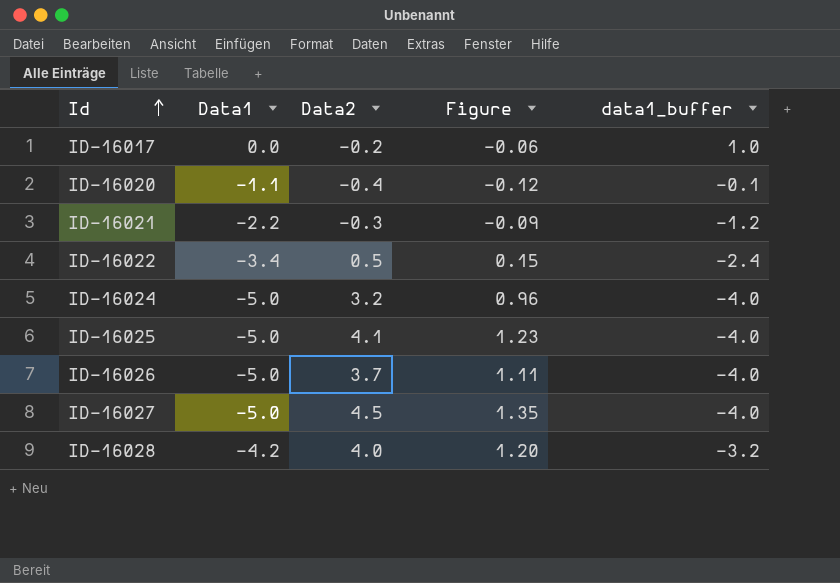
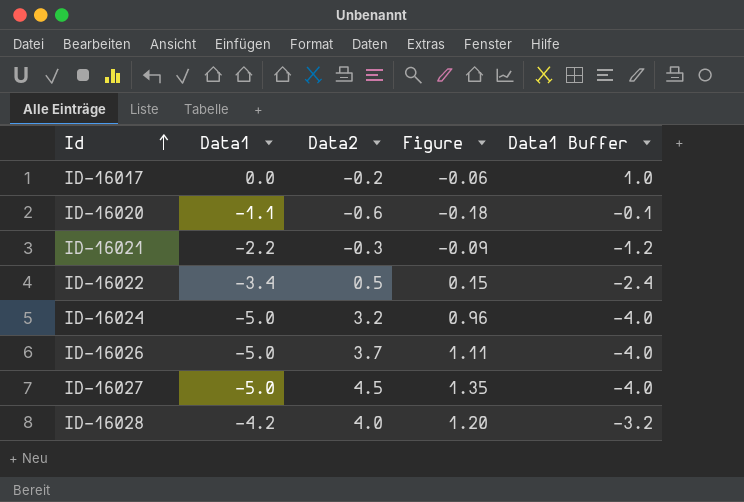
column name: data1_buffer -> Data1 Buffer
row ID-16025: -5.0 | 4.1 | 1.23 | -4.0 -> none
ID-16020 | Data2: -0.4 -> -0.6
ID-16020 | Figure: -0.12 -> -0.18

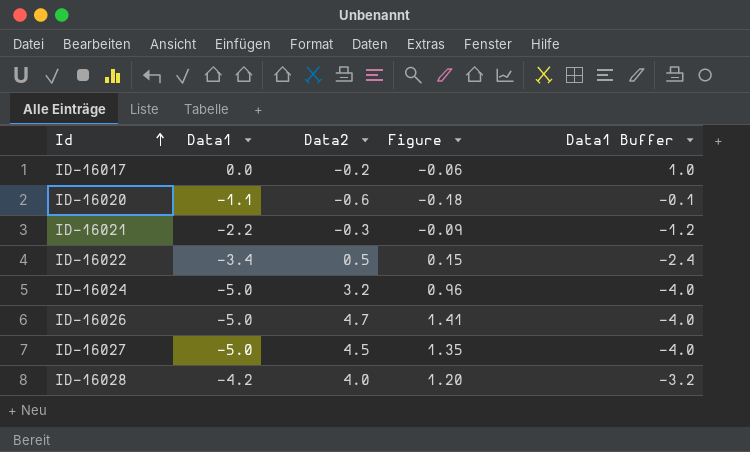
ID-16026 | Data2: 3.7 -> 4.7
ID-16026 | Figure: 1.11 -> 1.41

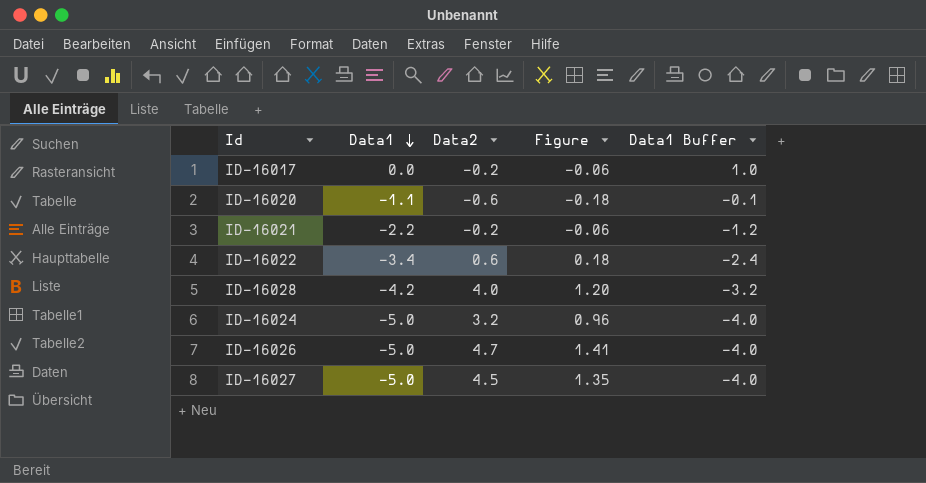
row order: Id ascending -> Data1 descending
ID-16021 | Data2: -0.3 -> -0.2
ID-16021 | Figure: -0.09 -> -0.06
ID-16022 | Data2: 0.5 -> 0.6
ID-16022 | Figure: 0.15 -> 0.18

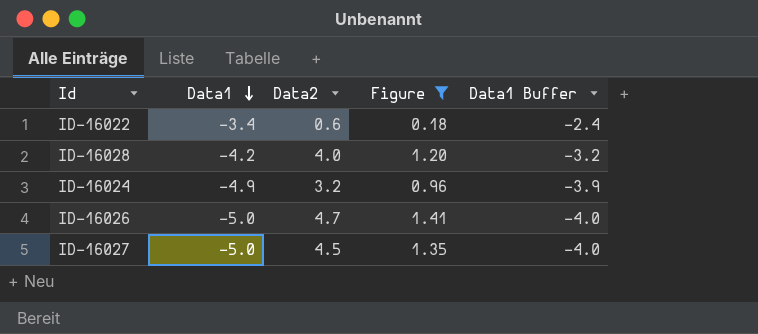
filter: none -> Figure >= 0.18
ID-16024 | Data1: -5.0 -> -4.9
ID-16024 | Data1 Buffer: -4.0 -> -3.9

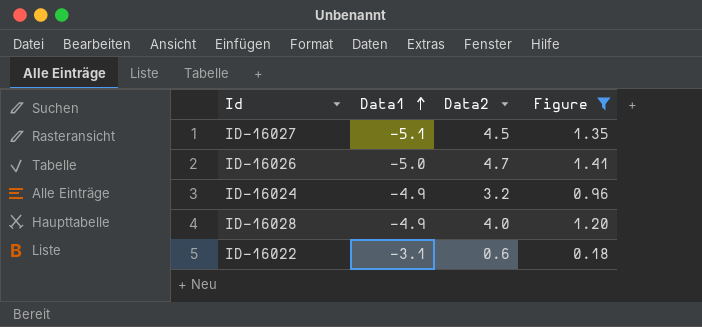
row order: Data1 descending -> Data1 ascending
column Data1 Buffer | formula: [Data1] + 1 -> none
ID-16027 | Data1: -5.0 -> -5.1
ID-16028 | Data1: -4.2 -> -4.9
ID-16022 | Data1: -3.4 -> -3.1

